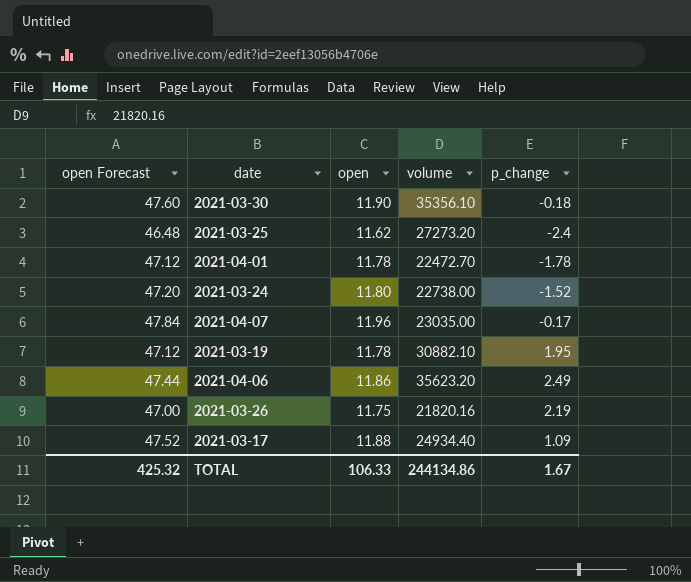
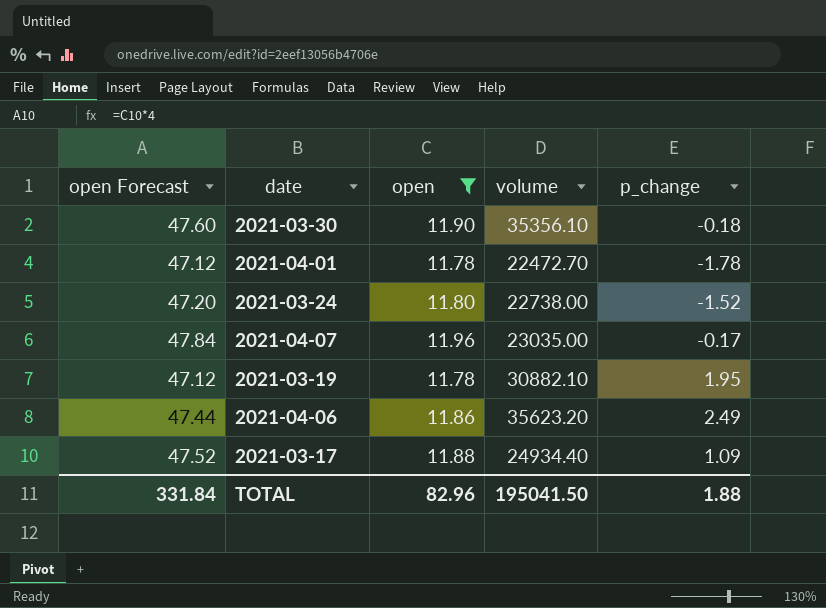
filter: none -> open >= 11.78
TOTAL | open Forecast: 425.32 -> 331.84
TOTAL | open: 106.33 -> 82.96
TOTAL | volume: 244134.86 -> 195041.50
TOTAL | p_change: 1.67 -> 1.88

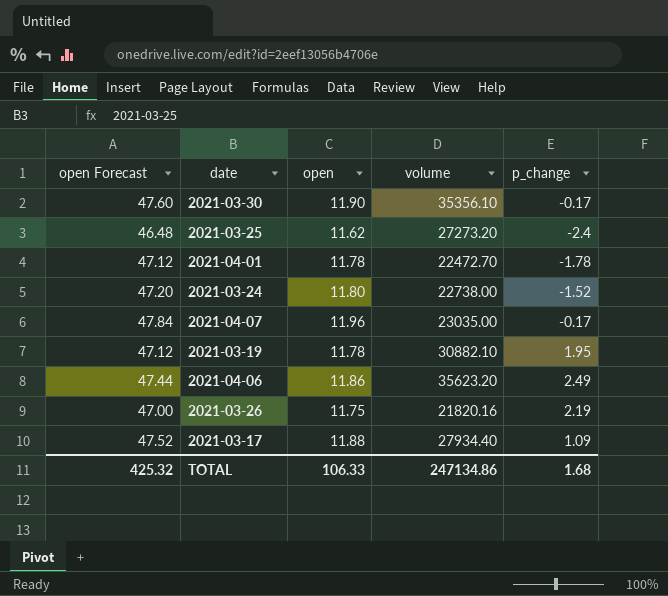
filter: open >= 11.78 -> none
2021-03-30 | p_change: -0.18 -> -0.17
2021-03-17 | volume: 24934.40 -> 27934.40
TOTAL | open Forecast: 331.84 -> 425.32
TOTAL | open: 82.96 -> 106.33
TOTAL | volume: 195041.50 -> 247134.86
TOTAL | p_change: 1.88 -> 1.68

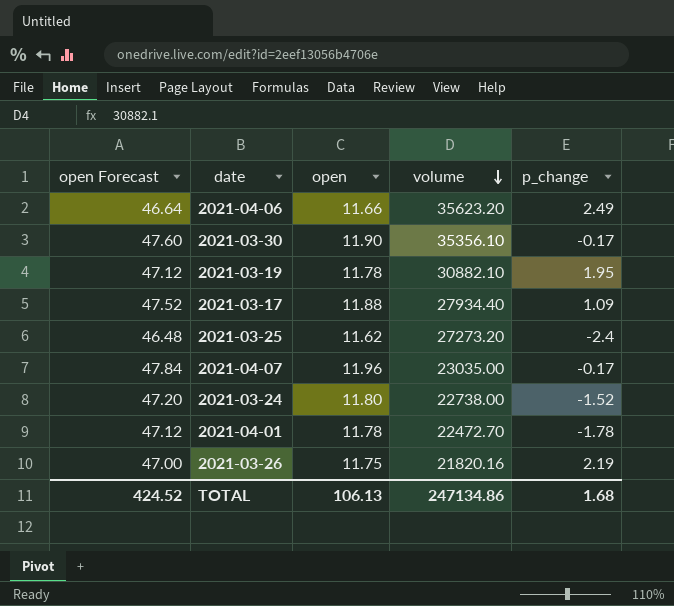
row order: none -> volume descending
2021-04-06 | open Forecast: 47.44 -> 46.64
2021-04-06 | open: 11.86 -> 11.66
TOTAL | open Forecast: 425.32 -> 424.52
TOTAL | open: 106.33 -> 106.13

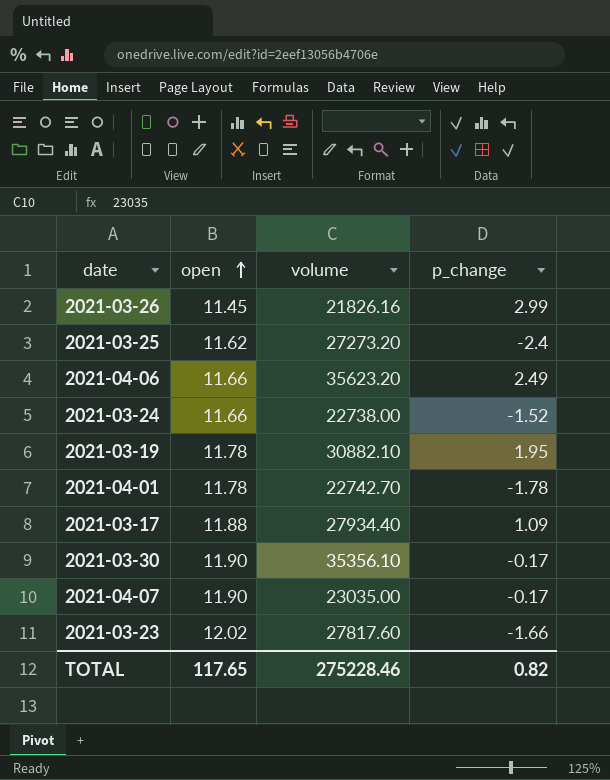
row order: volume descending -> open ascending
column open Forecast | formula: [open] * 4 -> none
2021-03-26 | open: 11.75 -> 11.45
2021-03-26 | volume: 21820.16 -> 21826.16
2021-03-26 | p_change: 2.19 -> 2.99
2021-03-24 | open: 11.80 -> 11.66
2021-04-01 | volume: 22472.70 -> 22742.70
2021-04-07 | open: 11.96 -> 11.90
row 2021-03-23: none -> 12.02 | 27817.60 | -1.66
TOTAL | open: 106.13 -> 117.65
TOTAL | volume: 247134.86 -> 275228.46
TOTAL | p_change: 1.68 -> 0.82

